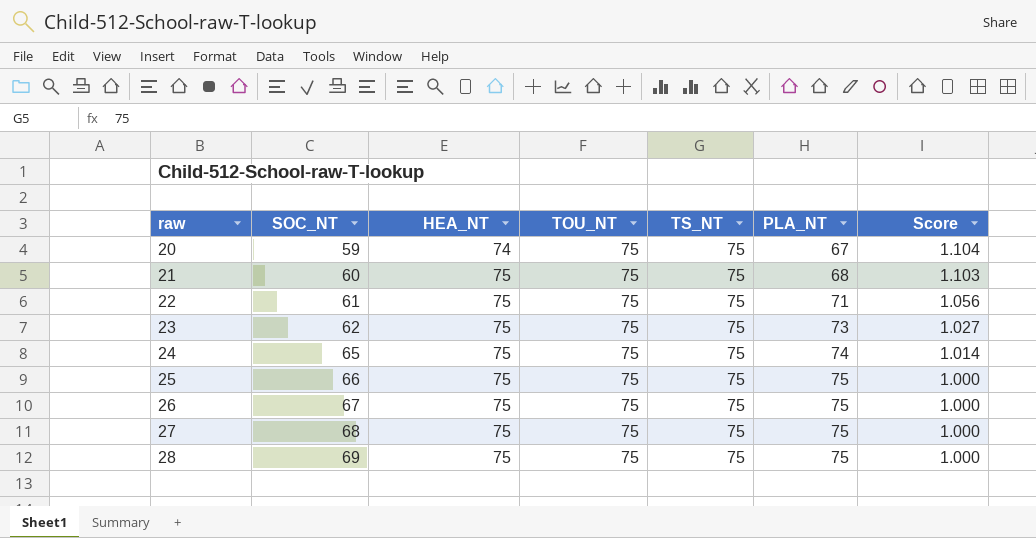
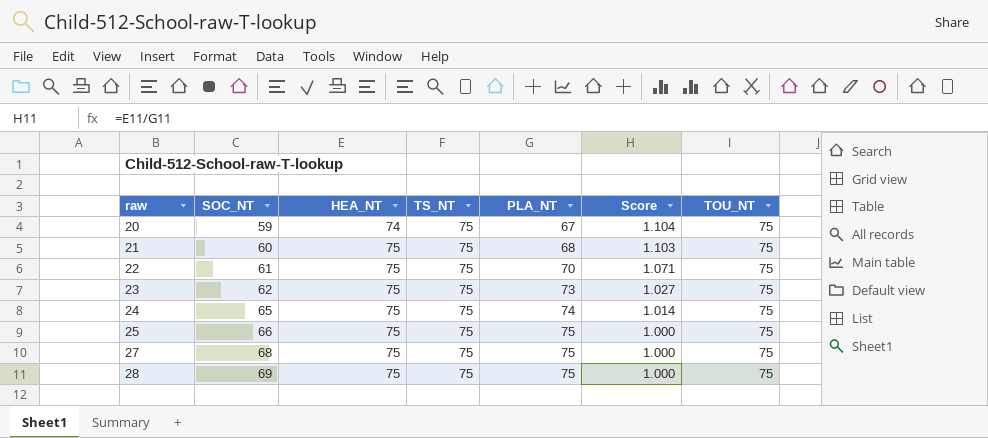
column TOU_NT | position: 4 -> 7
row 26: 67 | 75 | 75 | 75 | 75 | 1.000 -> none
22 | PLA_NT: 71 -> 70
22 | Score: 1.056 -> 1.071

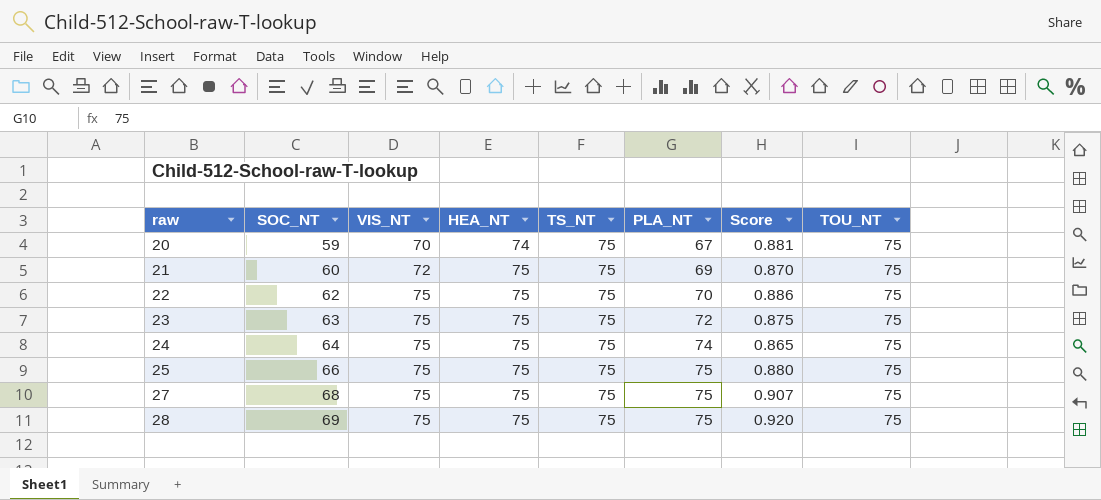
column VIS_NT | position: none -> 3
column Score | formula: [HEA_NT] / [PLA_NT] -> [SOC_NT] / [PLA_NT]
21 | PLA_NT: 68 -> 69
22 | SOC_NT: 61 -> 62
23 | SOC_NT: 62 -> 63
23 | PLA_NT: 73 -> 72
24 | SOC_NT: 65 -> 64

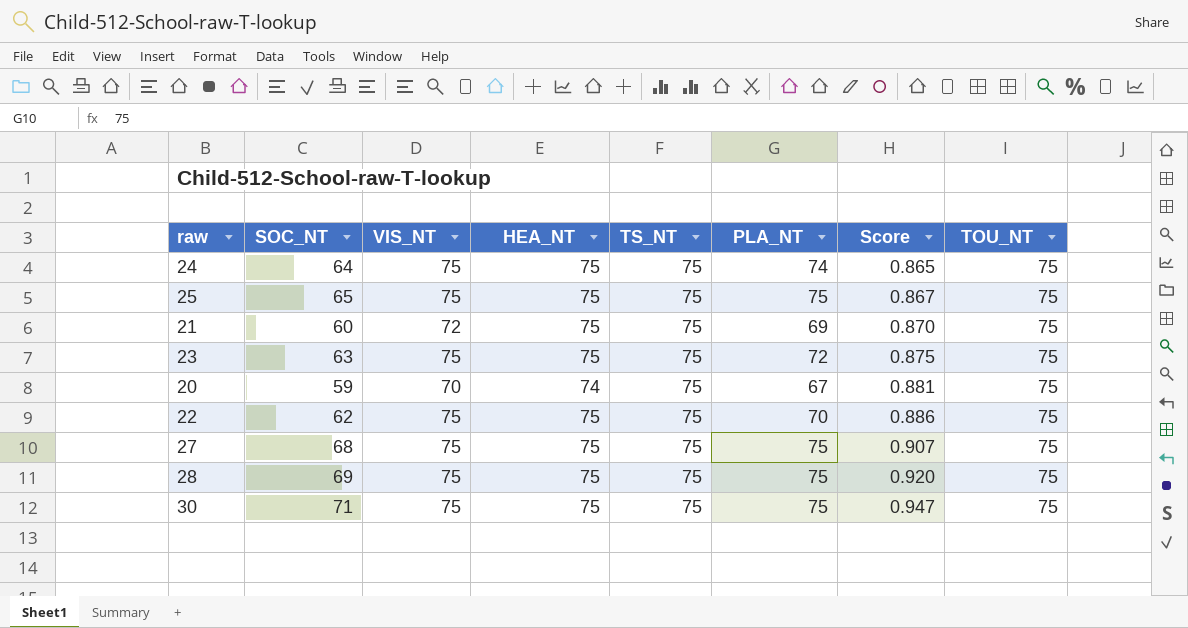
row order: raw ascending -> Score ascending
25 | SOC_NT: 66 -> 65
25 | Score: 0.880 -> 0.867
row 30: none -> 71 | 75 | 75 | 75 | 75 | 0.947 | 75

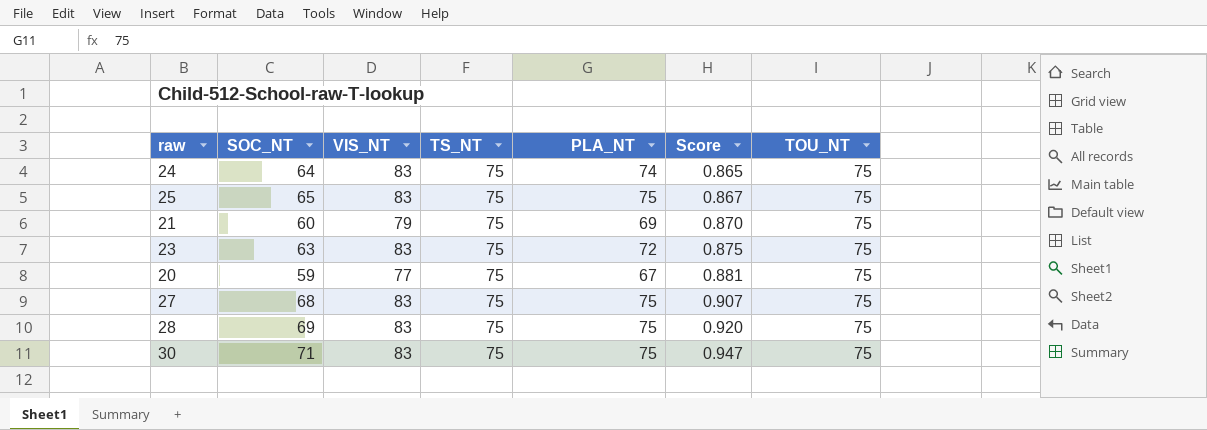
column HEA_NT | position: 4 -> none
row 22: 62 | 75 | 75 | 75 | 70 | 0.886 | 75 -> none
24 | VIS_NT: 75 -> 83
25 | VIS_NT: 75 -> 83
21 | VIS_NT: 72 -> 79
23 | VIS_NT: 75 -> 83
20 | VIS_NT: 70 -> 77
27 | VIS_NT: 75 -> 83
28 | VIS_NT: 75 -> 83
30 | VIS_NT: 75 -> 83

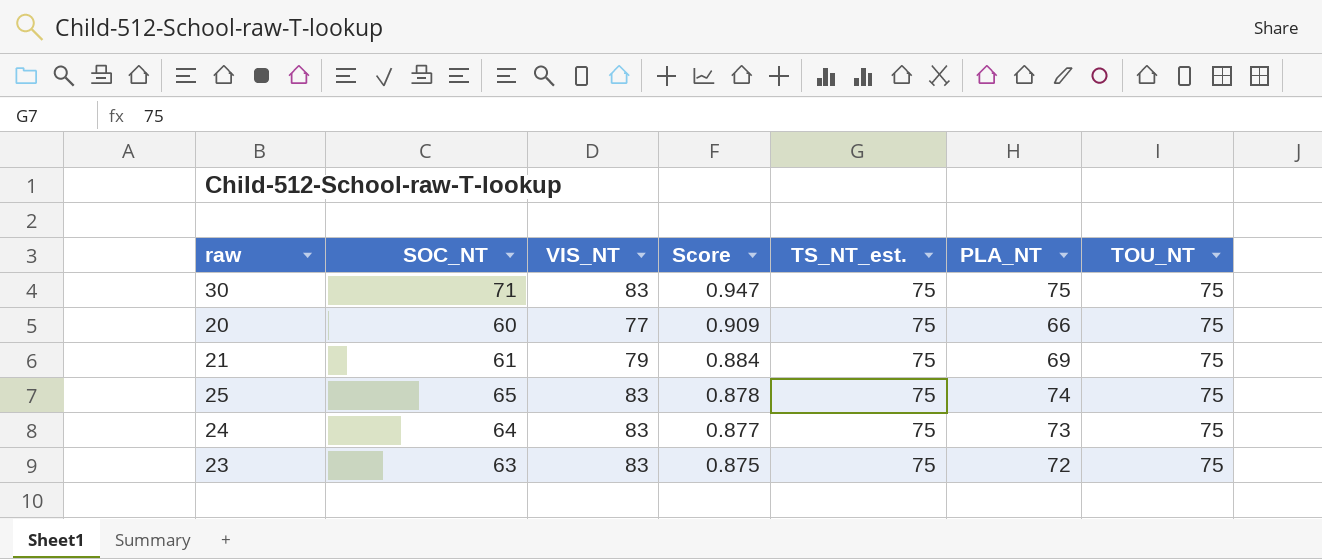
row order: Score ascending -> Score descending
column Score | position: 6 -> 4
column name: TS_NT -> TS_NT_est.
row 27: 68 | 83 | 75 | 75 | 0.907 | 75 -> none
row 28: 69 | 83 | 75 | 75 | 0.920 | 75 -> none
20 | SOC_NT: 59 -> 60
20 | Score: 0.881 -> 0.909
20 | PLA_NT: 67 -> 66
21 | SOC_NT: 60 -> 61
21 | Score: 0.870 -> 0.884
25 | Score: 0.867 -> 0.878
25 | PLA_NT: 75 -> 74
24 | Score: 0.865 -> 0.877
24 | PLA_NT: 74 -> 73

